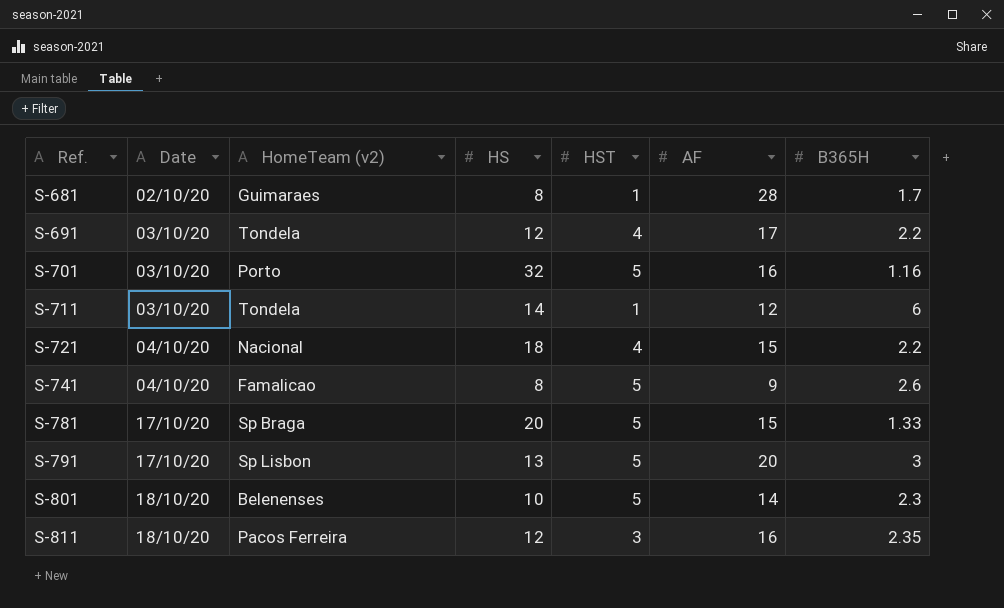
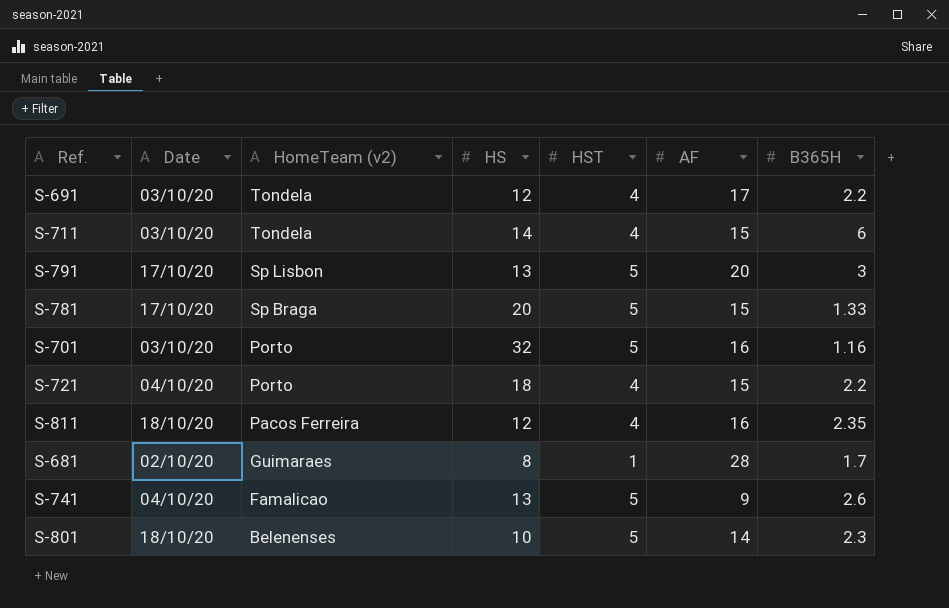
row order: Ref. ascending -> HomeTeam (v2) descending
S-711 | HST: 1 -> 4
S-711 | AF: 12 -> 15
S-721 | HomeTeam (v2): Nacional -> Porto
S-811 | HST: 3 -> 4
S-741 | HS: 8 -> 13

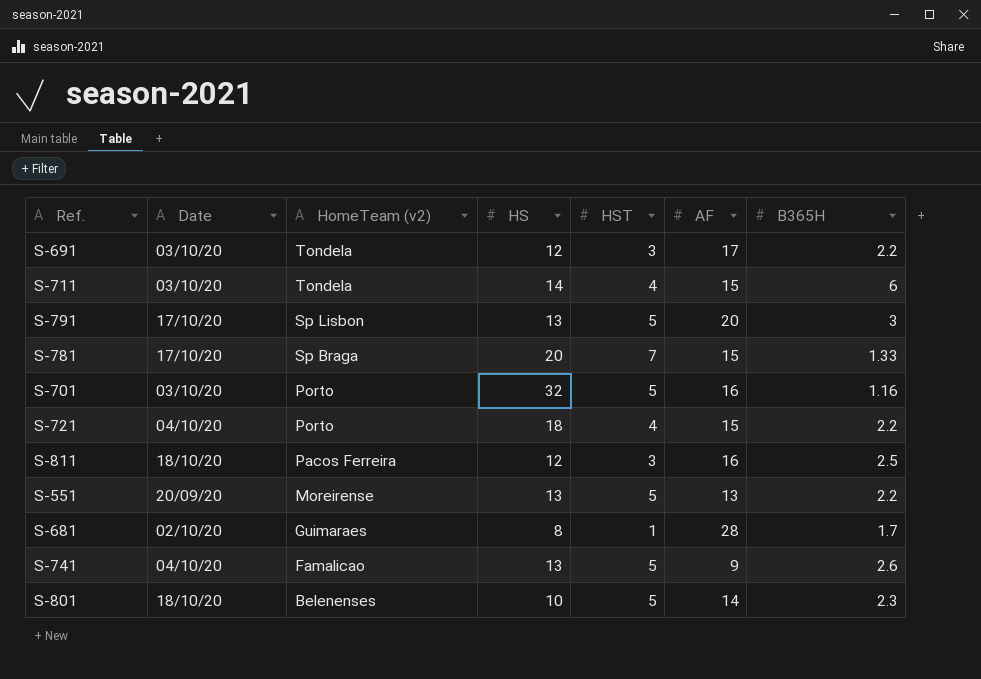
S-691 | HST: 4 -> 3
S-781 | HST: 5 -> 7
S-811 | HST: 4 -> 3
S-811 | B365H: 2.35 -> 2.5
row S-551: none -> 20/09/20 | Moreirense | 13 | 5 | 13 | 2.2

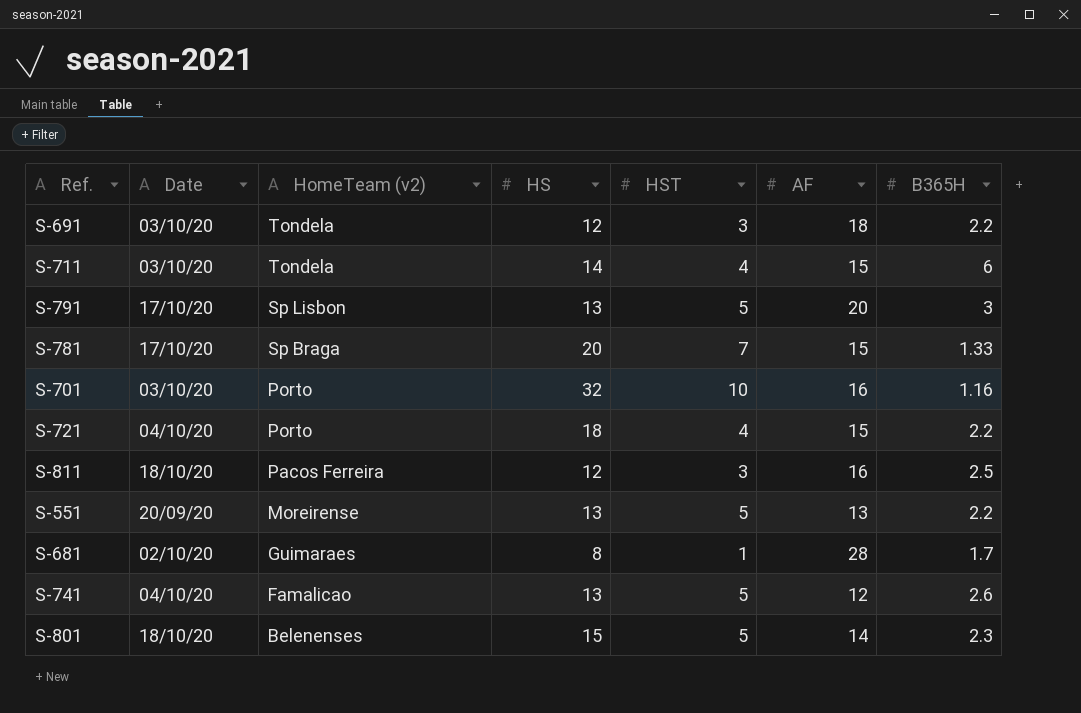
S-691 | AF: 17 -> 18
S-701 | HST: 5 -> 10
S-741 | AF: 9 -> 12
S-801 | HS: 10 -> 15

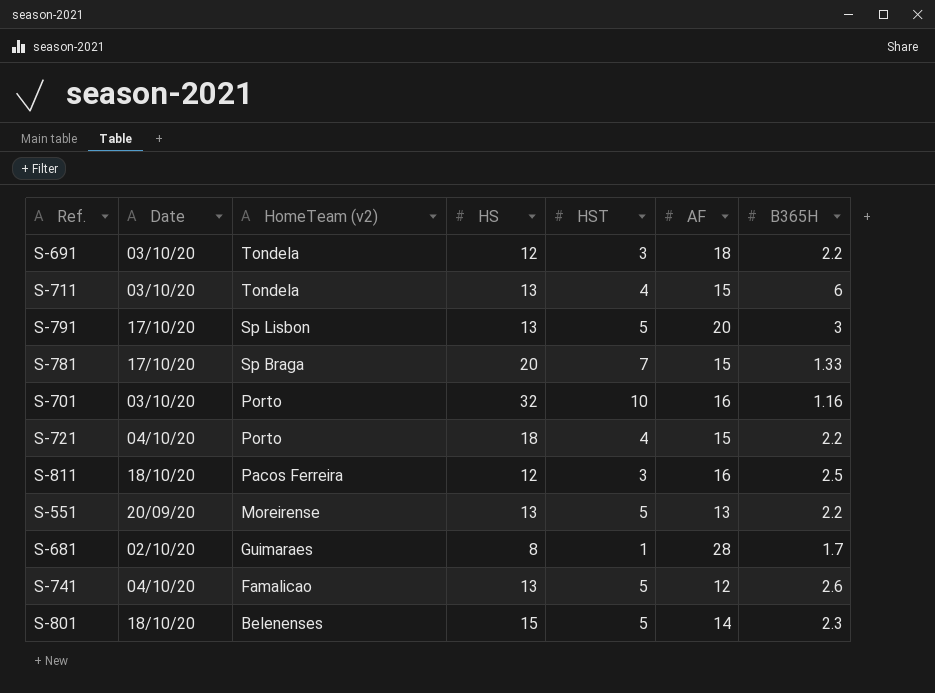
S-711 | HS: 14 -> 13

